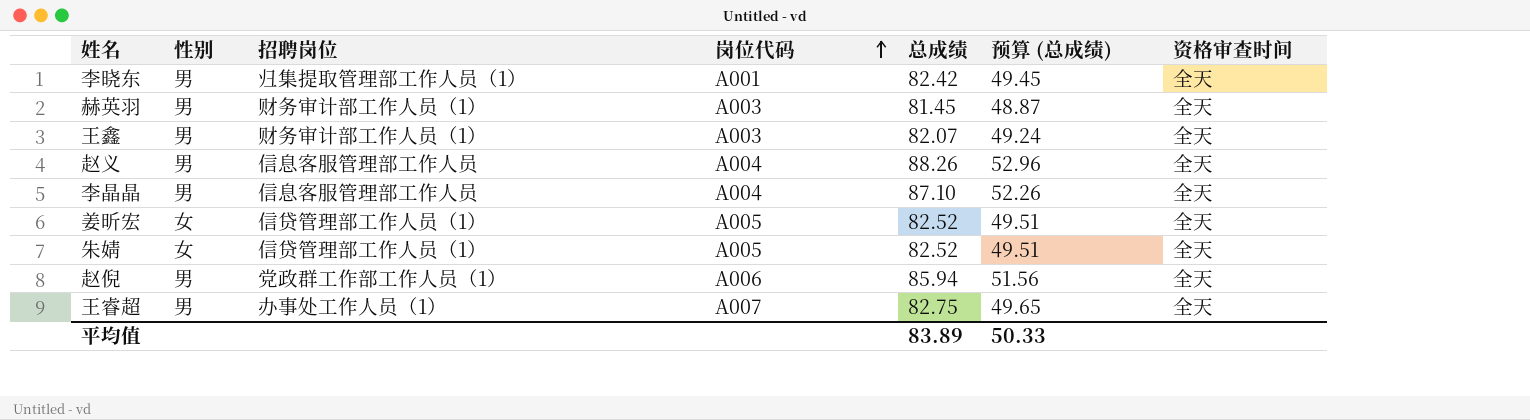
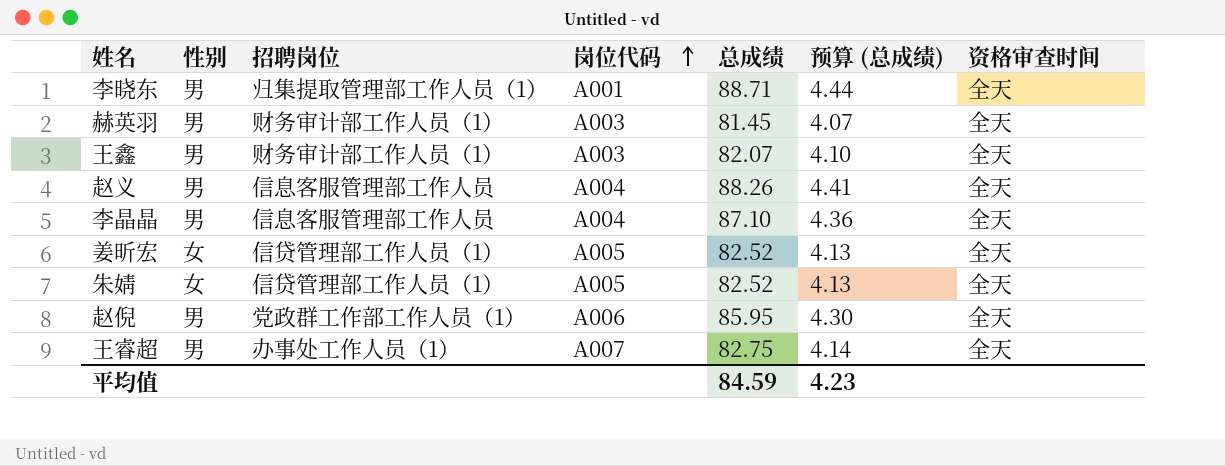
column 预算 (总成绩) | formula: [总成绩] * 0.6 -> [总成绩] * 0.05
李晓东 | 总成绩: 82.42 -> 88.71
赵倪 | 总成绩: 85.94 -> 85.95
平均值 | 总成绩: 83.89 -> 84.59
平均值 | 预算 (总成绩): 50.33 -> 4.23

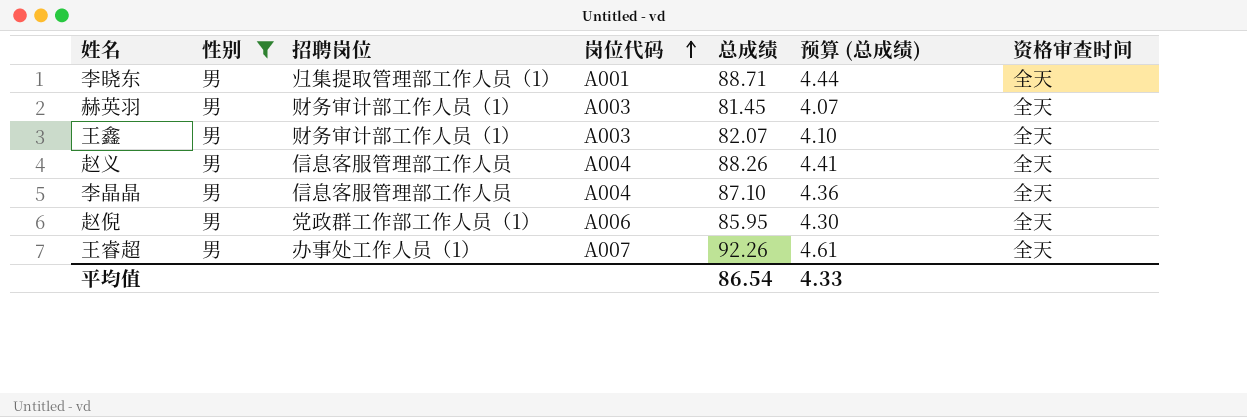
filter: none -> 性别 = 男
王睿超 | 总成绩: 82.75 -> 92.26
王睿超 | 预算 (总成绩): 4.14 -> 4.61
平均值 | 总成绩: 84.59 -> 86.54
平均值 | 预算 (总成绩): 4.23 -> 4.33

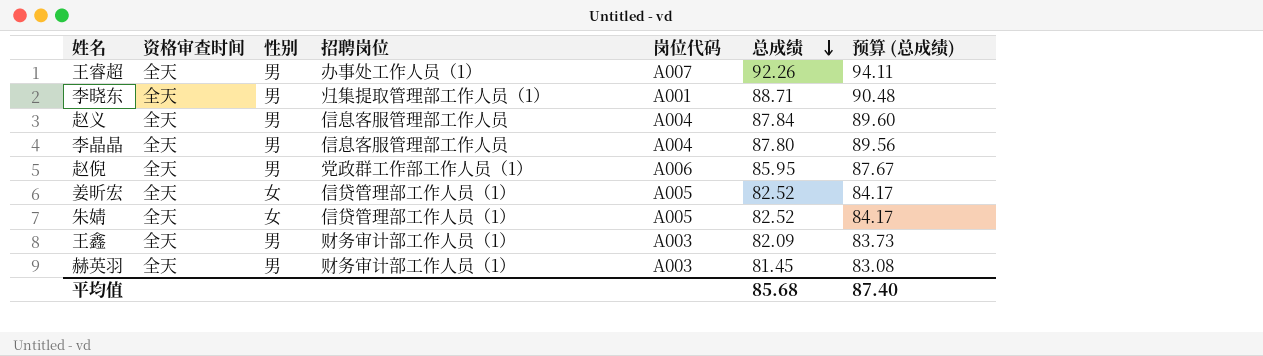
filter: 性别 = 男 -> none
row order: 岗位代码 ascending -> 总成绩 descending
column 资格审查时间 | position: 7 -> 2
column 预算 (总成绩) | formula: [总成绩] * 0.05 -> [总成绩] * 1.02
赵义 | 总成绩: 88.26 -> 87.84
李晶晶 | 总成绩: 87.10 -> 87.80
王鑫 | 总成绩: 82.07 -> 82.09
平均值 | 总成绩: 86.54 -> 85.68
平均值 | 预算 (总成绩): 4.33 -> 87.40

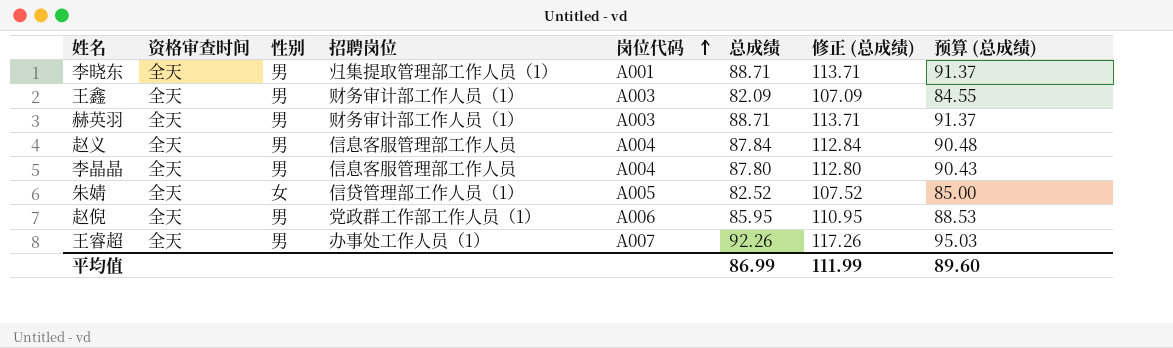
row order: 总成绩 descending -> 岗位代码 ascending
column 修正 (总成绩) | formula: none -> [总成绩] + 25
column 预算 (总成绩) | formula: [总成绩] * 1.02 -> [总成绩] * 1.03
row 姜昕宏: 全天 | 女 | 信贷管理部工作人员（1） | A005 | 82.52 | 84.17 -> none
赫英羽 | 总成绩: 81.45 -> 88.71
平均值 | 总成绩: 85.68 -> 86.99
平均值 | 预算 (总成绩): 87.40 -> 89.60

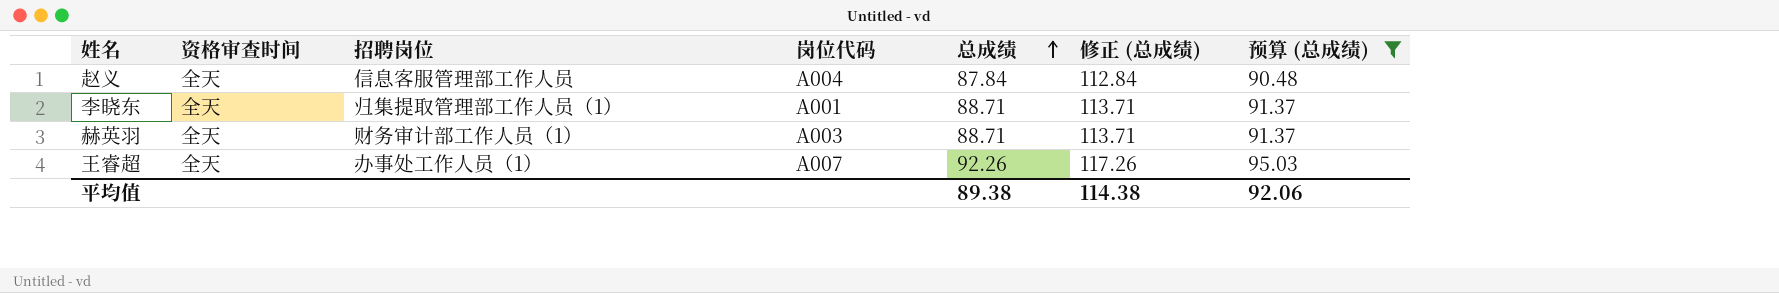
filter: none -> 预算 (总成绩) >= 90.48
row order: 岗位代码 ascending -> 总成绩 ascending
column 性别 | position: 3 -> none
平均值 | 总成绩: 86.99 -> 89.38
平均值 | 修正 (总成绩): 111.99 -> 114.38
平均值 | 预算 (总成绩): 89.60 -> 92.06

